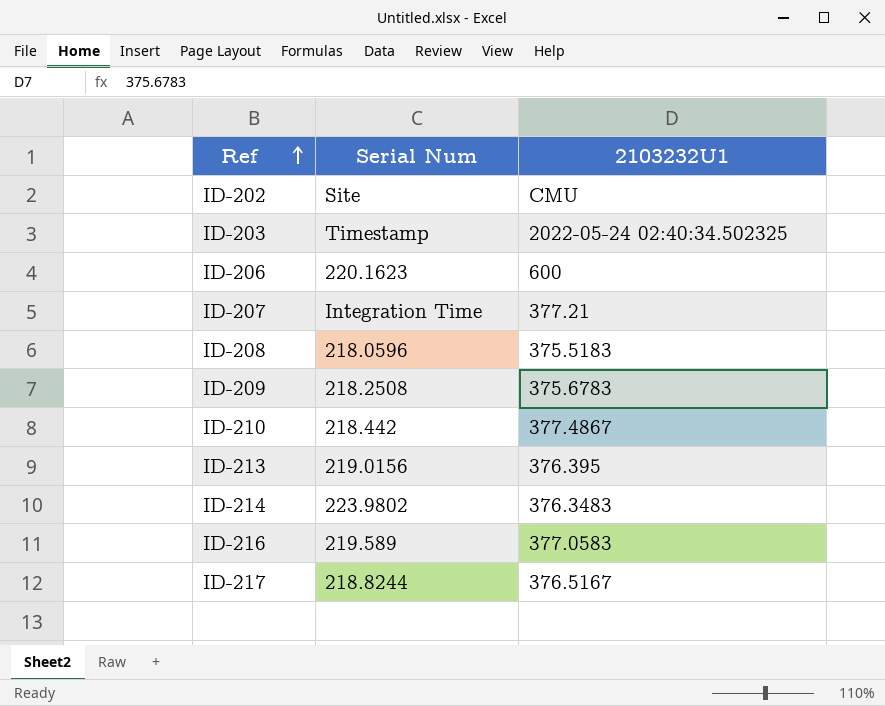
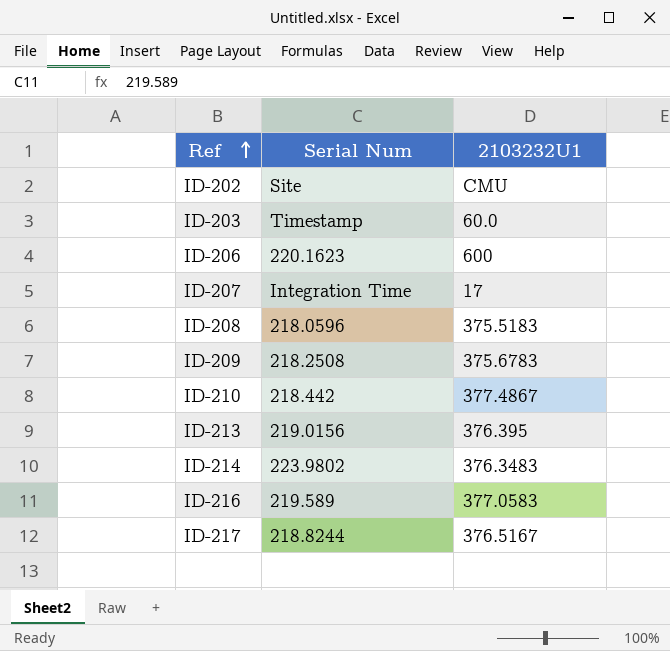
ID-203 | 2103232U1: 2022-05-24 02:40:34.502325 -> 60.0
ID-207 | 2103232U1: 377.21 -> 17

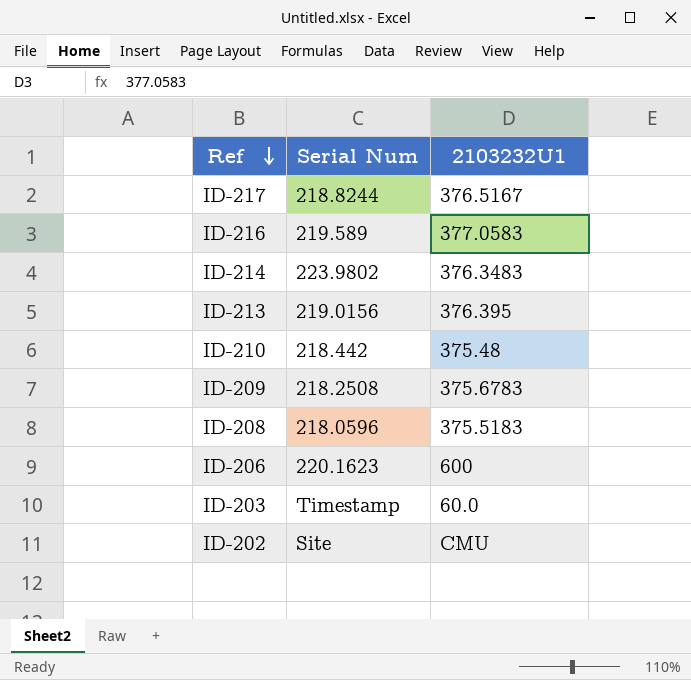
row order: Ref ascending -> Ref descending
row ID-207: Integration Time | 17 -> none
ID-210 | 2103232U1: 377.4867 -> 375.48

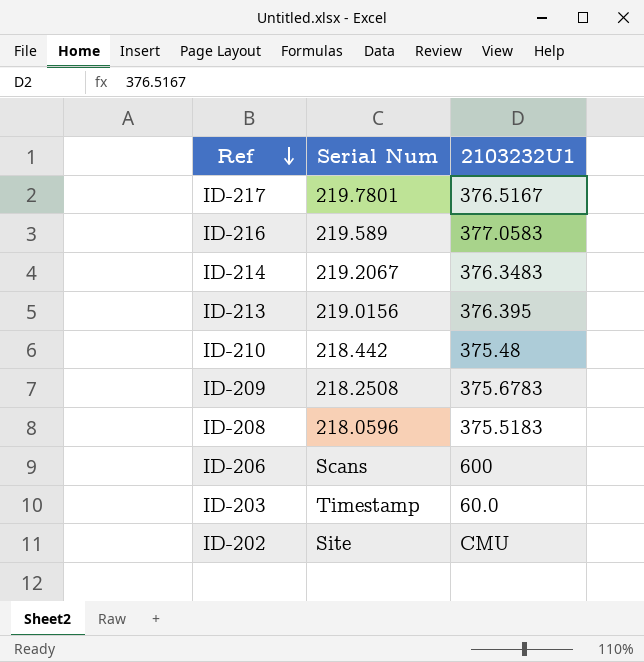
ID-217 | Serial Num: 218.8244 -> 219.7801
ID-214 | Serial Num: 223.9802 -> 219.2067
ID-206 | Serial Num: 220.1623 -> Scans

